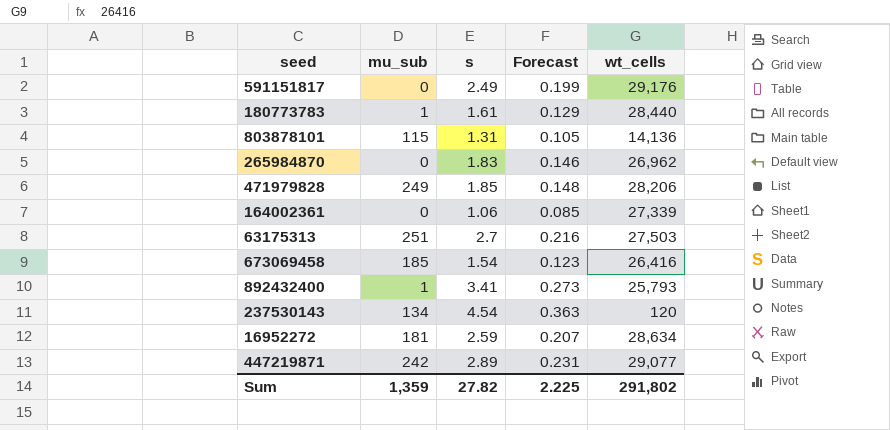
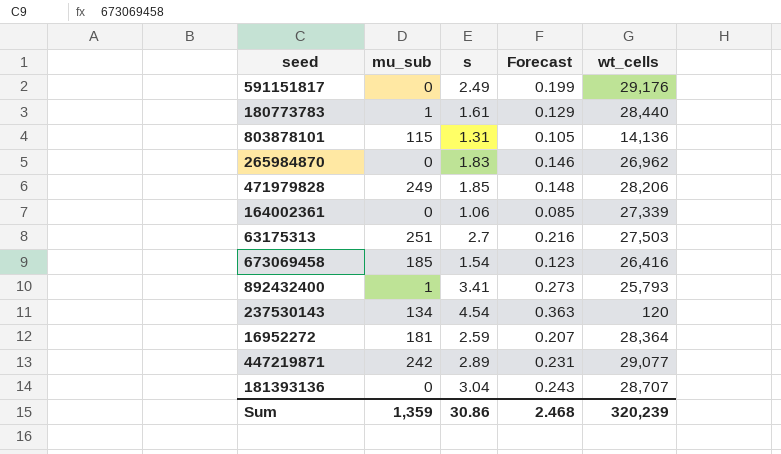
16952272 | wt_cells: 28,634 -> 28,364
row 181393136: none -> 0 | 3.04 | 0.243 | 28,707
Sum | s: 27.82 -> 30.86
Sum | Forecast: 2.225 -> 2.468
Sum | wt_cells: 291,802 -> 320,239

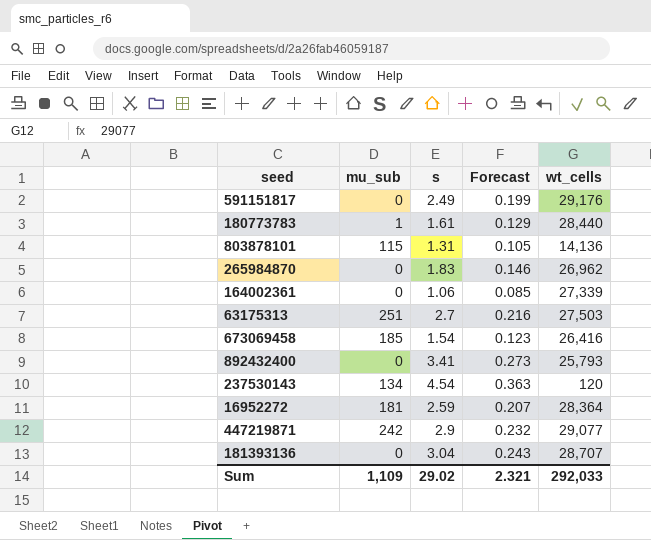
row 471979828: 249 | 1.85 | 0.148 | 28,206 -> none
892432400 | mu_sub: 1 -> 0
447219871 | s: 2.89 -> 2.9
447219871 | Forecast: 0.231 -> 0.232
Sum | mu_sub: 1,359 -> 1,109
Sum | s: 30.86 -> 29.02
Sum | Forecast: 2.468 -> 2.321
Sum | wt_cells: 320,239 -> 292,033

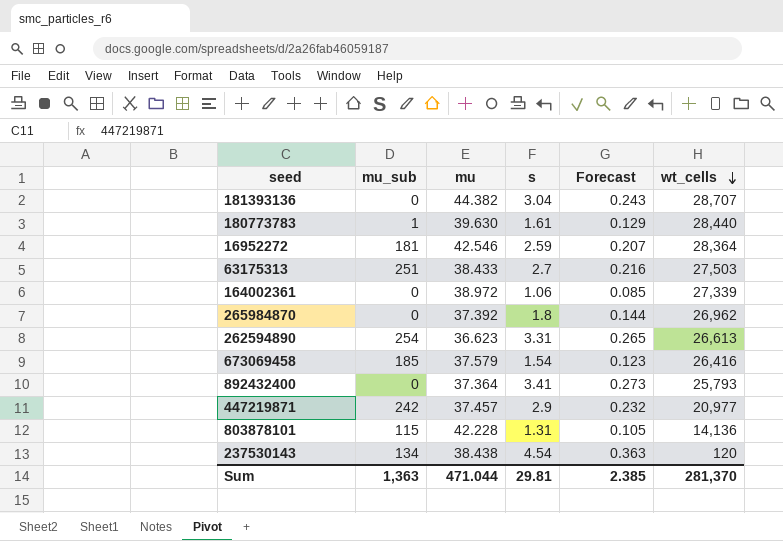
row order: none -> wt_cells descending
column mu | position: none -> 3
row 591151817: 0 | 2.49 | 0.199 | 29,176 -> none
265984870 | s: 1.83 -> 1.8
265984870 | Forecast: 0.146 -> 0.144
row 262594890: none -> 254 | 36.623 | 3.31 | 0.265 | 26,613
447219871 | wt_cells: 29,077 -> 20,977
Sum | mu_sub: 1,109 -> 1,363
Sum | s: 29.02 -> 29.81
Sum | Forecast: 2.321 -> 2.385
Sum | wt_cells: 292,033 -> 281,370

